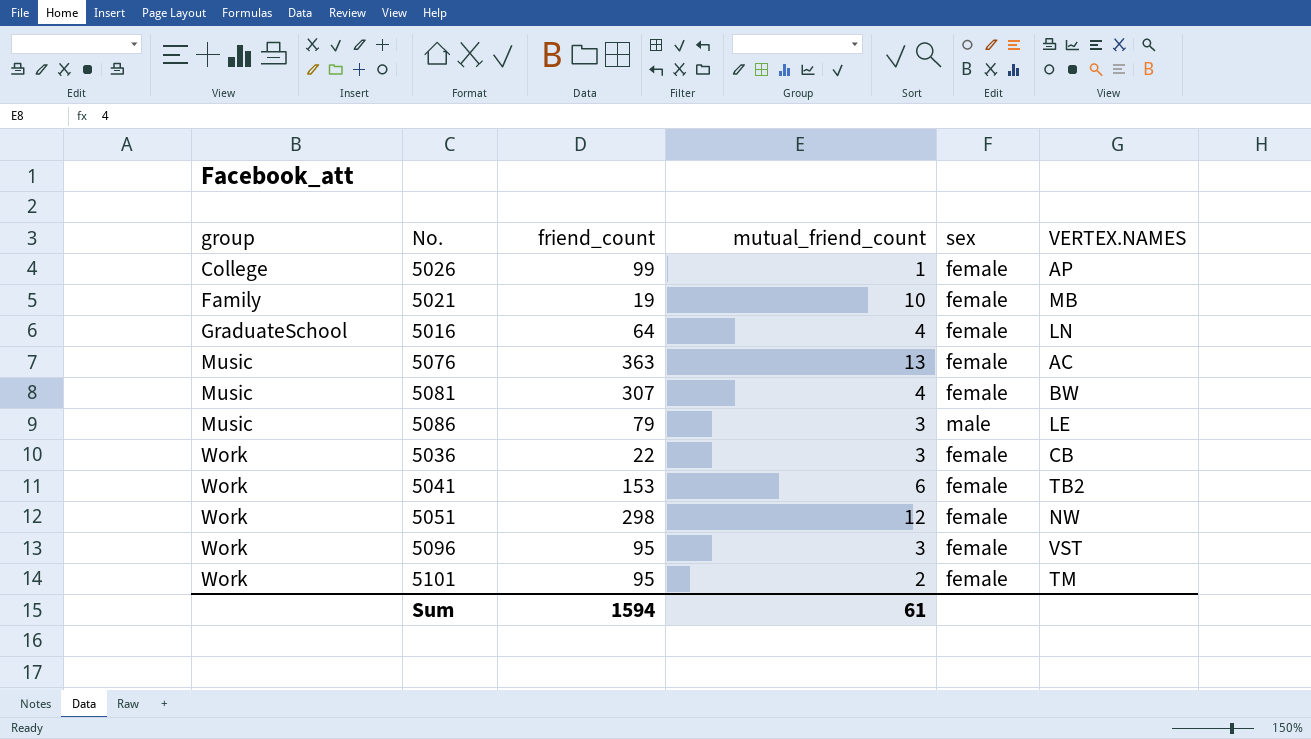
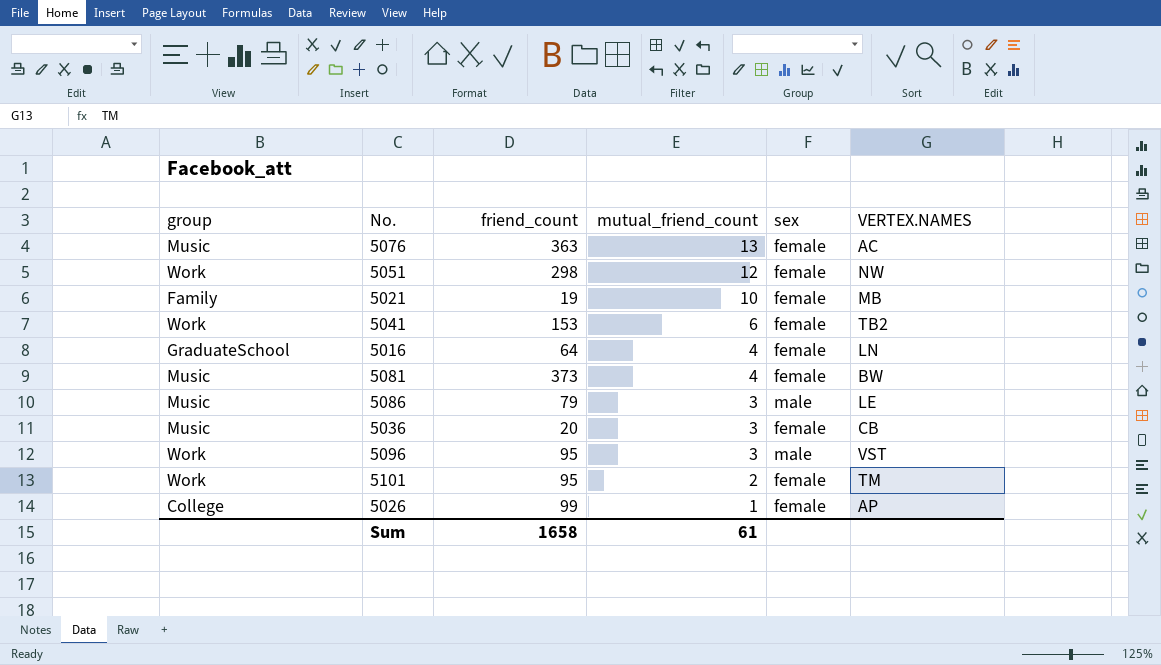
row order: group ascending -> mutual_friend_count descending
5081 | friend_count: 307 -> 373
5036 | group: Work -> Music
5036 | friend_count: 22 -> 20
5096 | sex: female -> male
Sum | friend_count: 1594 -> 1658

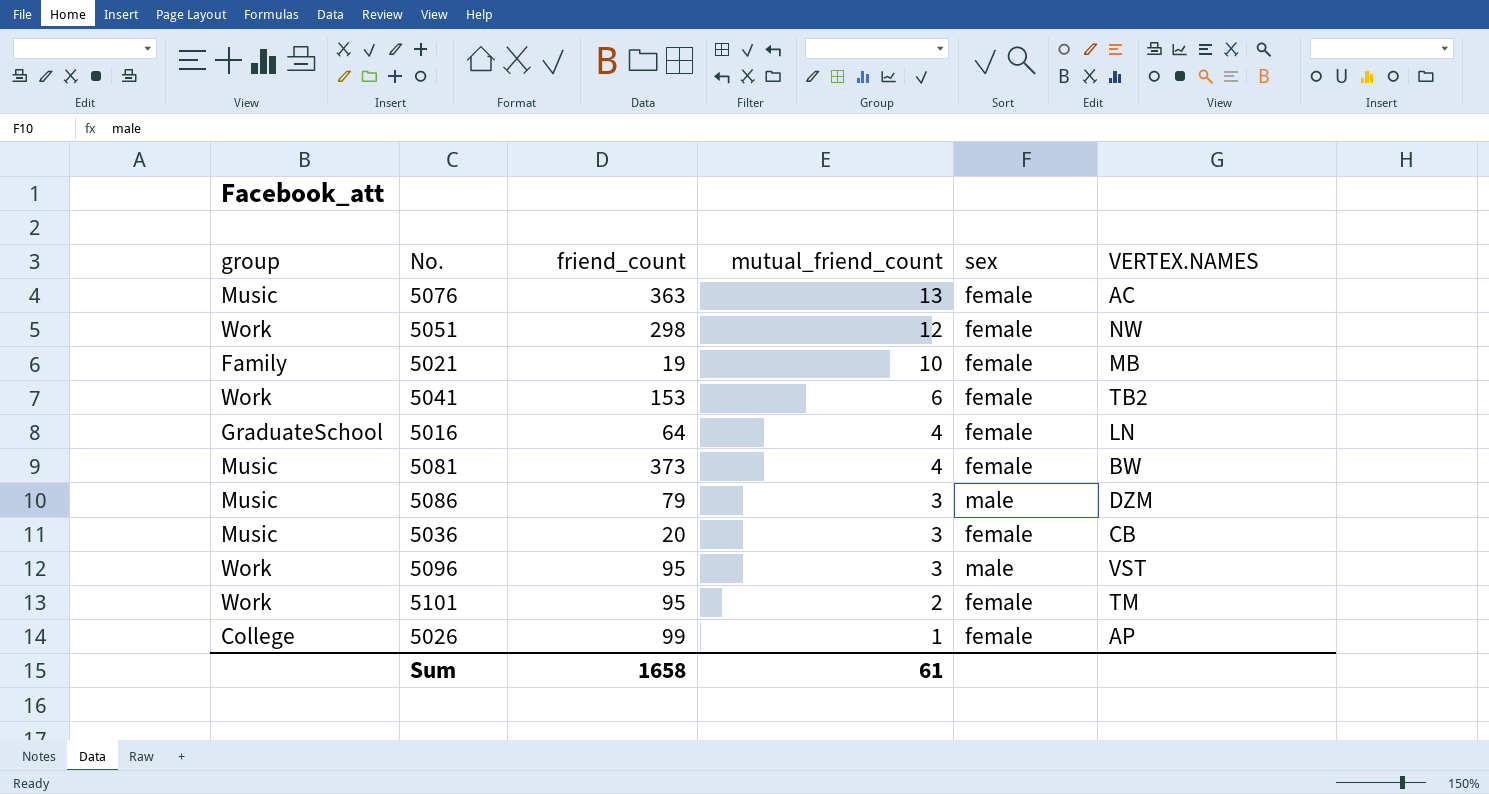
5086 | VERTEX.NAMES: LE -> DZM

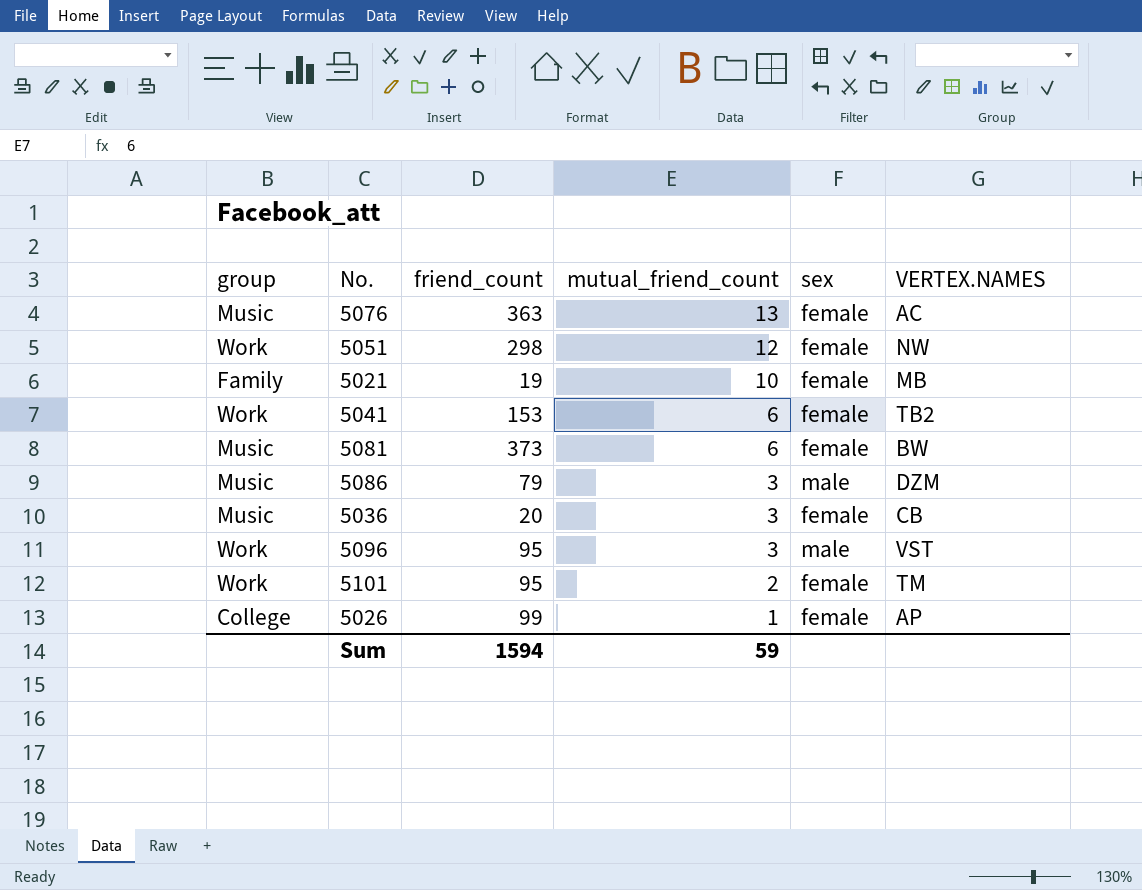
row 5016: GraduateSchool | 64 | 4 | female | LN -> none
5081 | mutual_friend_count: 4 -> 6
Sum | friend_count: 1658 -> 1594
Sum | mutual_friend_count: 61 -> 59

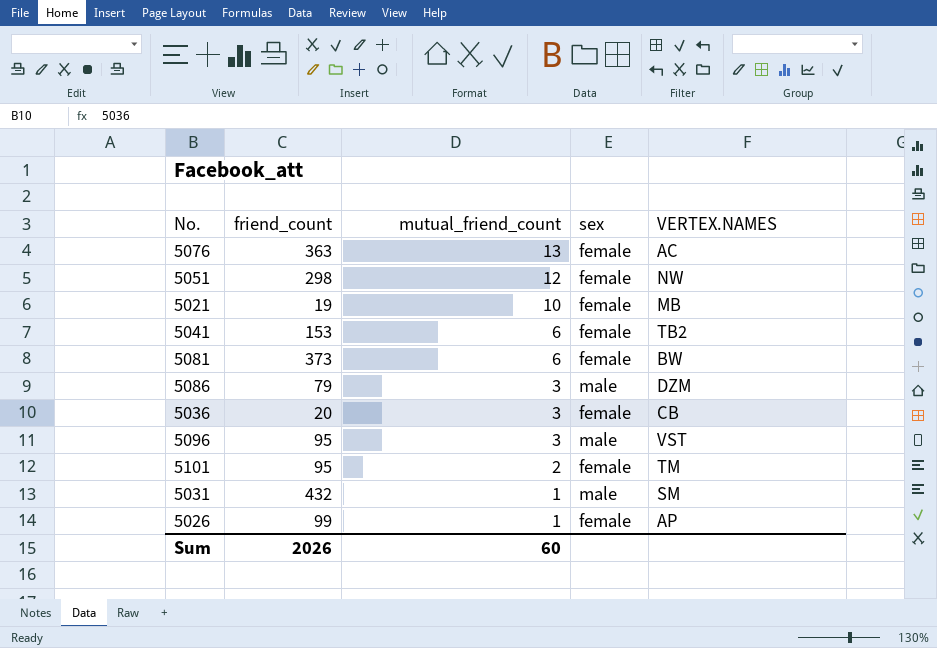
column group | position: 1 -> none
row 5031: none -> 432 | 1 | male | SM
Sum | friend_count: 1594 -> 2026
Sum | mutual_friend_count: 59 -> 60

